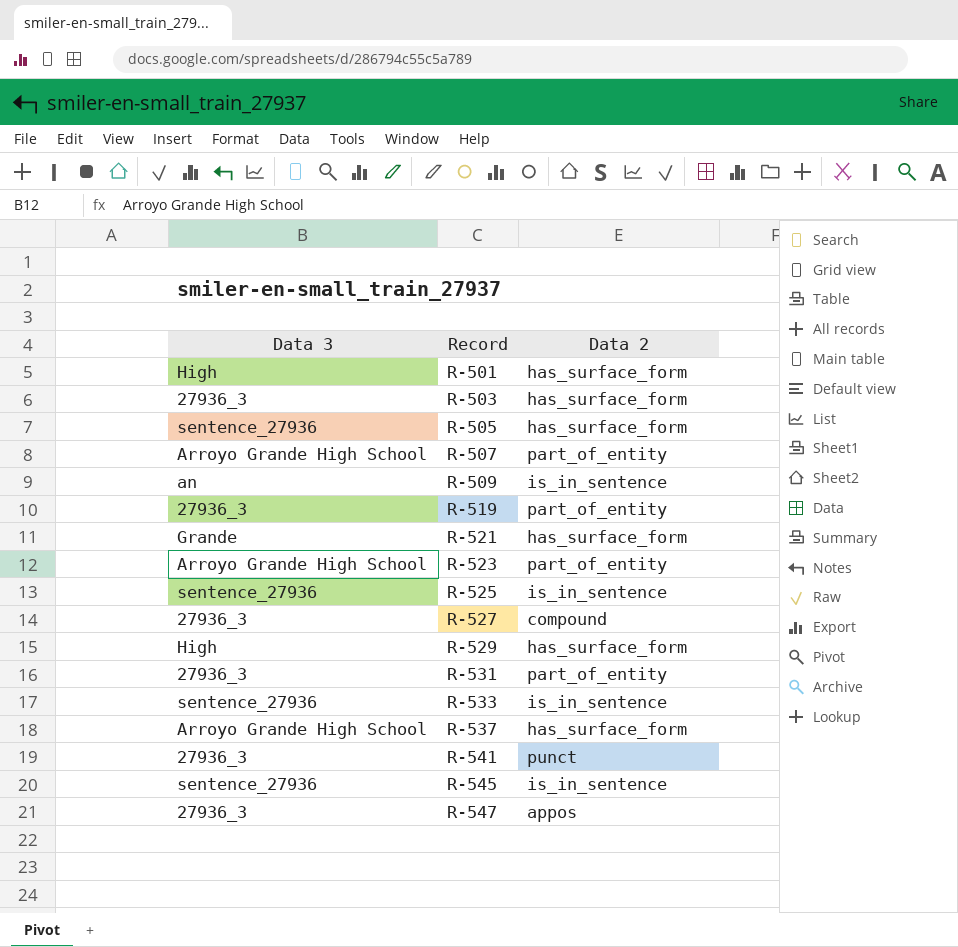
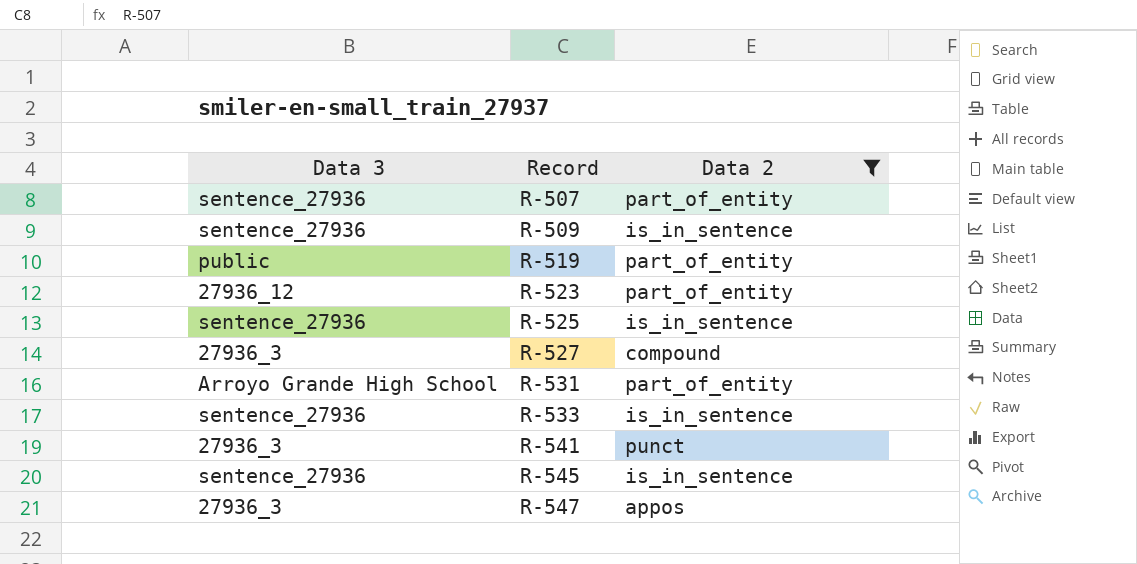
filter: none -> Data 2 != has_surface_form
R-507 | Data 3: Arroyo Grande High School -> sentence_27936
R-509 | Data 3: an -> sentence_27936
R-519 | Data 3: 27936_3 -> public
R-523 | Data 3: Arroyo Grande High School -> 27936_12
R-531 | Data 3: 27936_3 -> Arroyo Grande High School

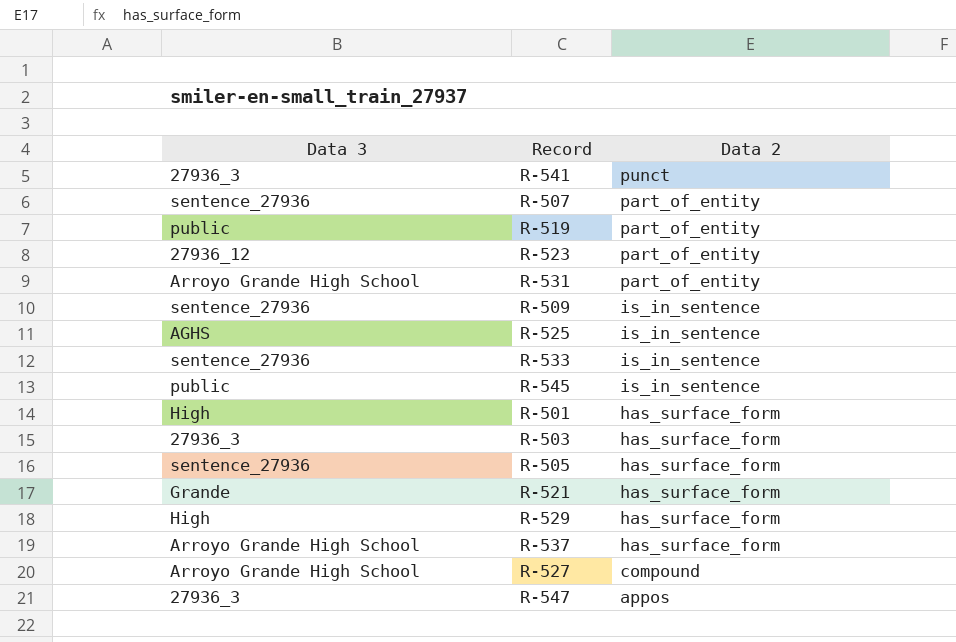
filter: Data 2 != has_surface_form -> none
row order: Record ascending -> Data 2 descending
R-525 | Data 3: sentence_27936 -> AGHS
R-545 | Data 3: sentence_27936 -> public
R-527 | Data 3: 27936_3 -> Arroyo Grande High School

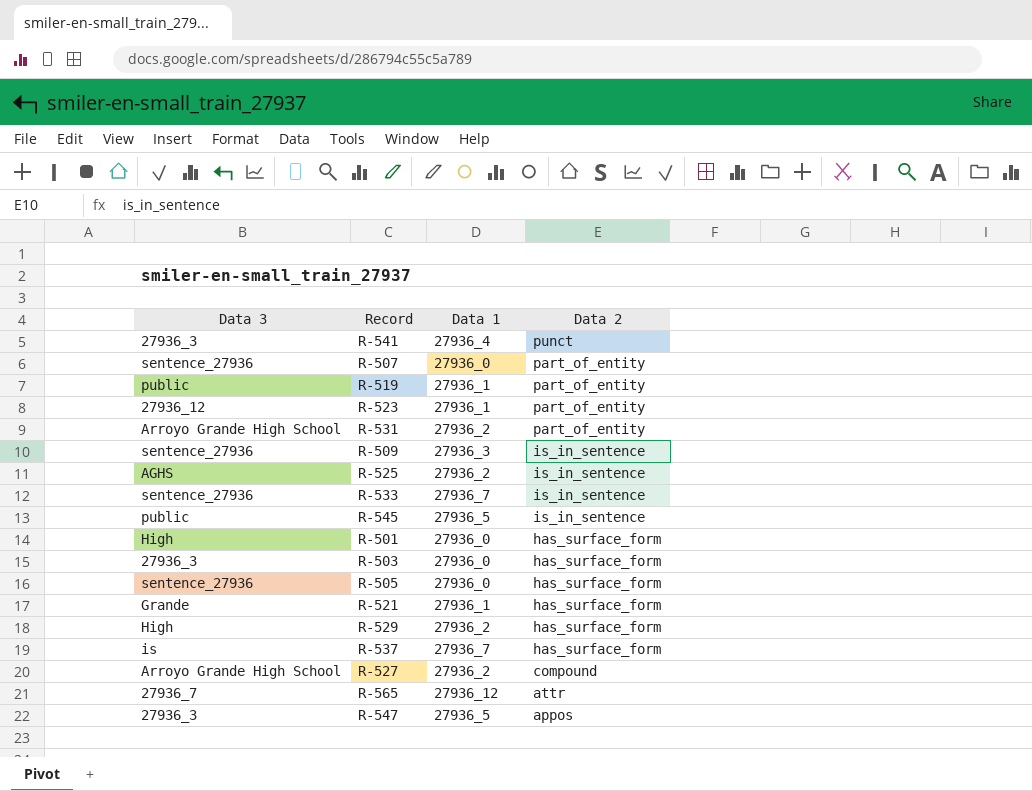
column Data 1 | position: none -> 3
R-537 | Data 3: Arroyo Grande High School -> is
row R-565: none -> 27936_7 | 27936_12 | attr

